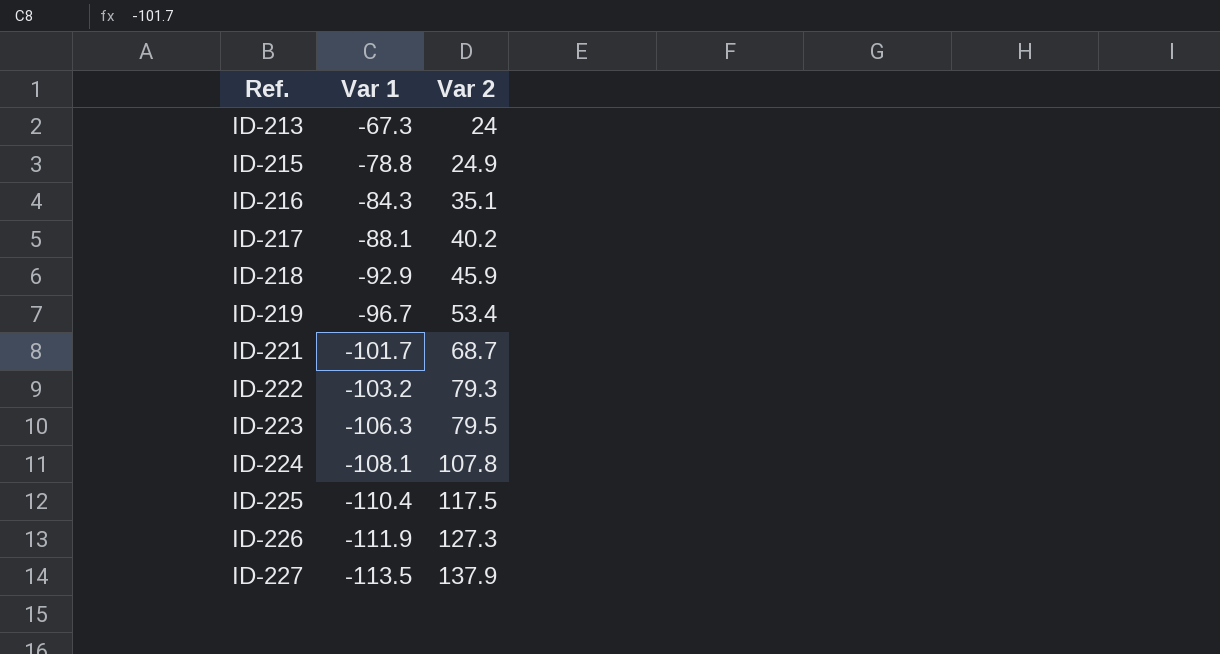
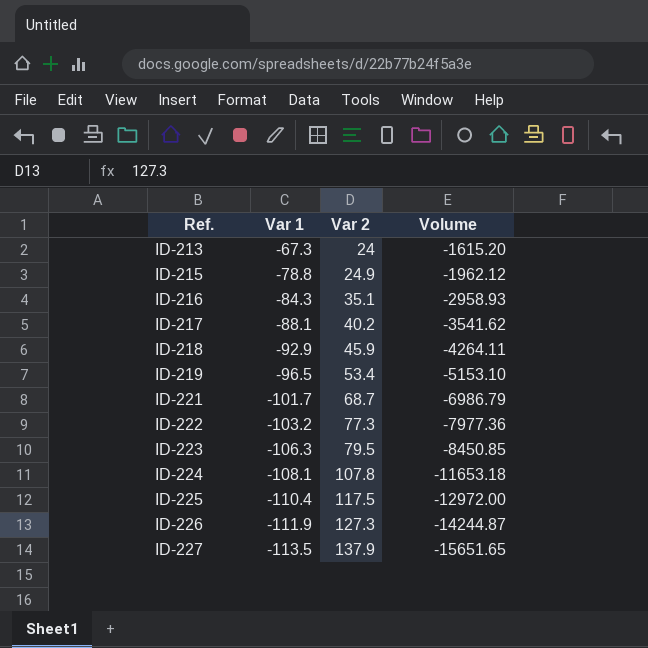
column Volume | formula: none -> [Var 1] * [Var 2]
ID-219 | Var 1: -96.7 -> -96.5
ID-222 | Var 2: 79.3 -> 77.3

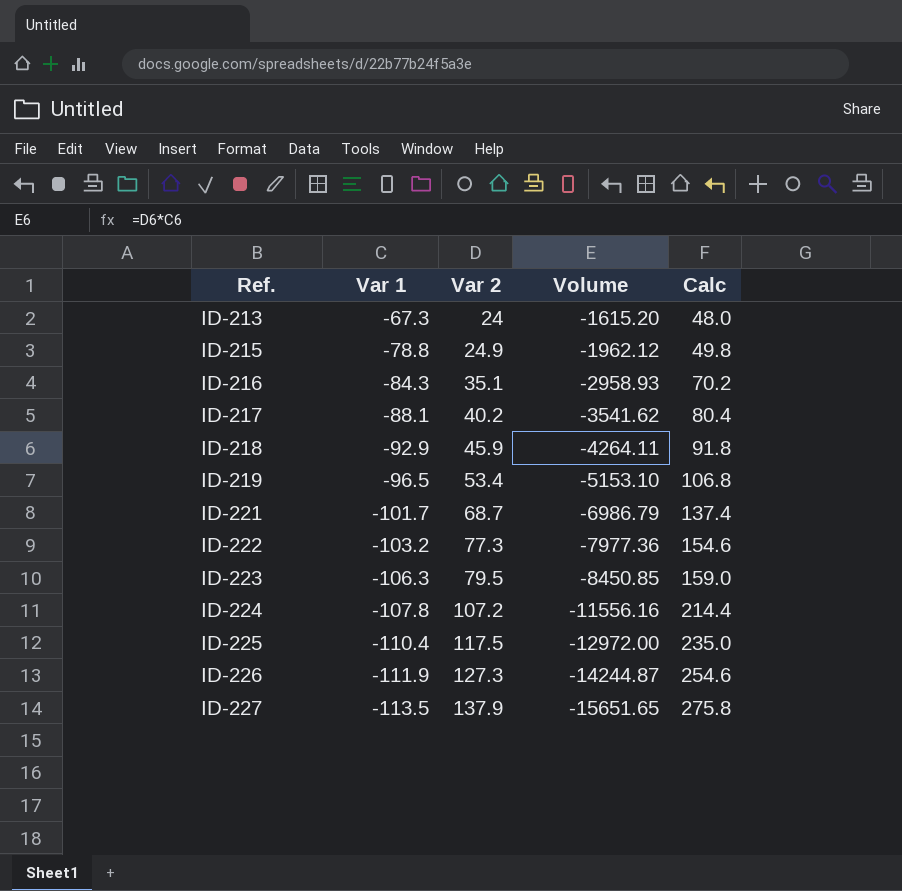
column Calc | formula: none -> [Var 2] * 2
ID-224 | Var 1: -108.1 -> -107.8
ID-224 | Var 2: 107.8 -> 107.2
ID-224 | Volume: -11653.18 -> -11556.16

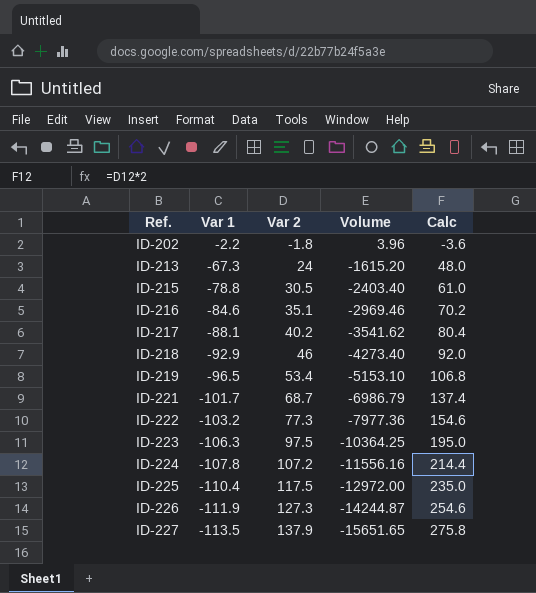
row ID-202: none -> -2.2 | -1.8 | 3.96 | -3.6
ID-215 | Var 2: 24.9 -> 30.5
ID-215 | Volume: -1962.12 -> -2403.40
ID-215 | Calc: 49.8 -> 61.0
ID-216 | Var 1: -84.3 -> -84.6
ID-216 | Volume: -2958.93 -> -2969.46
ID-218 | Var 2: 45.9 -> 46
ID-218 | Volume: -4264.11 -> -4273.40
ID-218 | Calc: 91.8 -> 92.0
ID-223 | Var 2: 79.5 -> 97.5
ID-223 | Volume: -8450.85 -> -10364.25
ID-223 | Calc: 159.0 -> 195.0

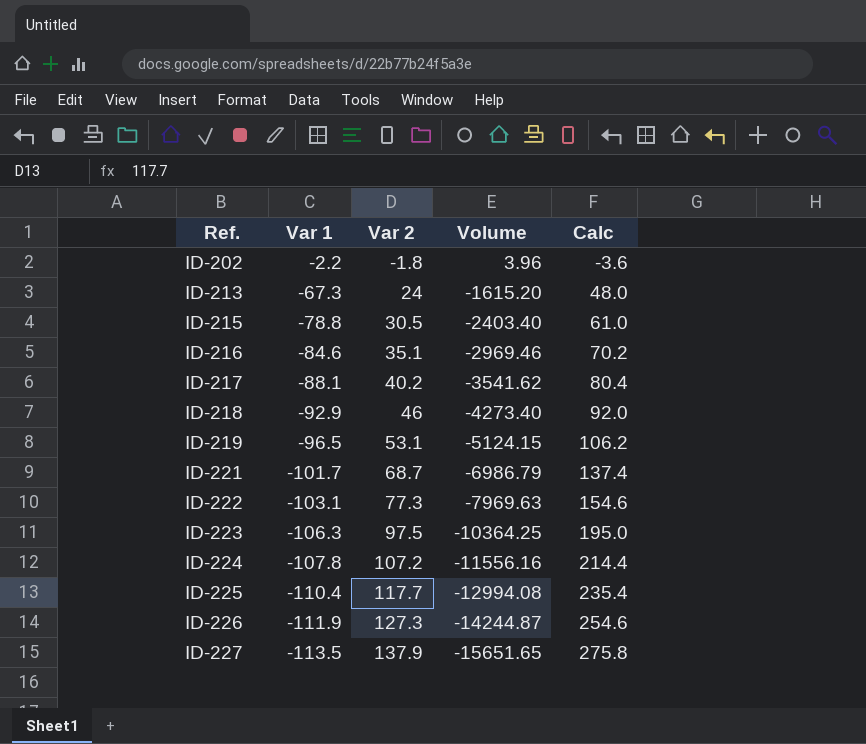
ID-219 | Var 2: 53.4 -> 53.1
ID-219 | Volume: -5153.10 -> -5124.15
ID-219 | Calc: 106.8 -> 106.2
ID-222 | Var 1: -103.2 -> -103.1
ID-222 | Volume: -7977.36 -> -7969.63
ID-225 | Var 2: 117.5 -> 117.7
ID-225 | Volume: -12972.00 -> -12994.08
ID-225 | Calc: 235.0 -> 235.4

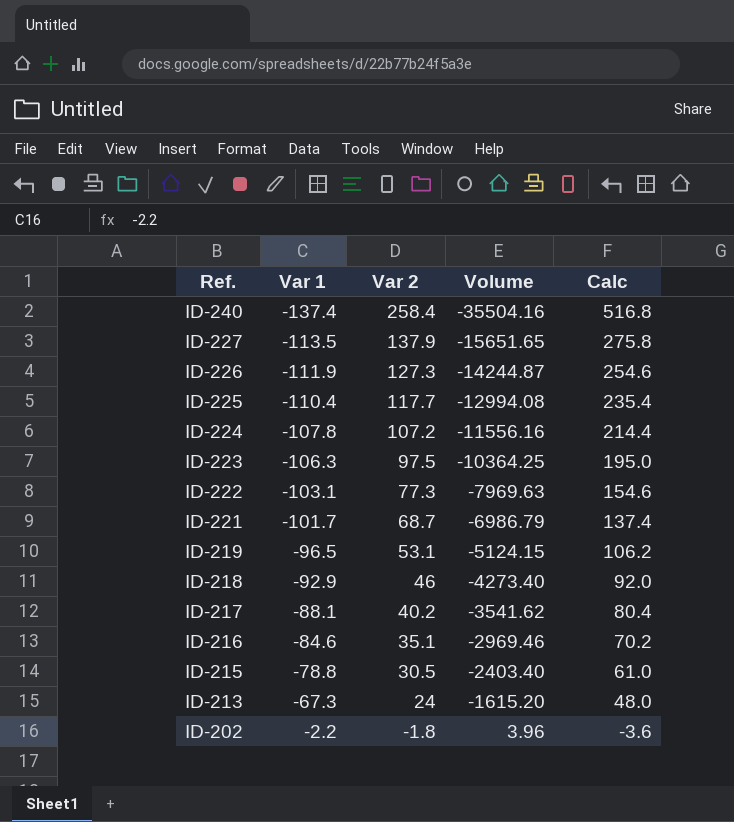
row order: Ref. ascending -> Ref. descending
row ID-240: none -> -137.4 | 258.4 | -35504.16 | 516.8

